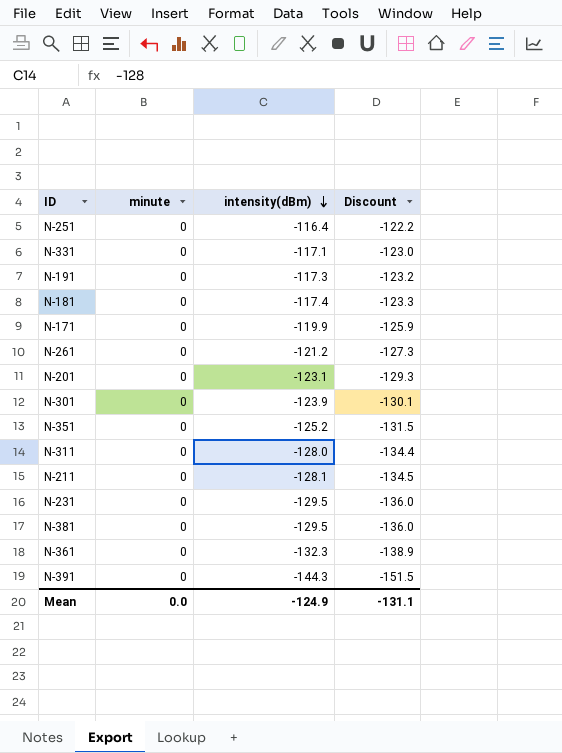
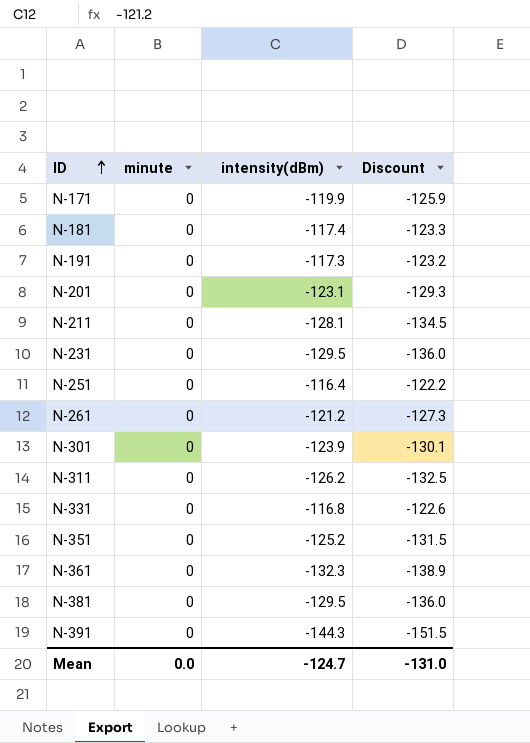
row order: intensity(dBm) descending -> ID ascending
N-311 | intensity(dBm): -128.0 -> -126.2
N-311 | Discount: -134.4 -> -132.5
N-331 | intensity(dBm): -117.1 -> -116.8
N-331 | Discount: -123.0 -> -122.6
Mean | intensity(dBm): -124.9 -> -124.7
Mean | Discount: -131.1 -> -131.0

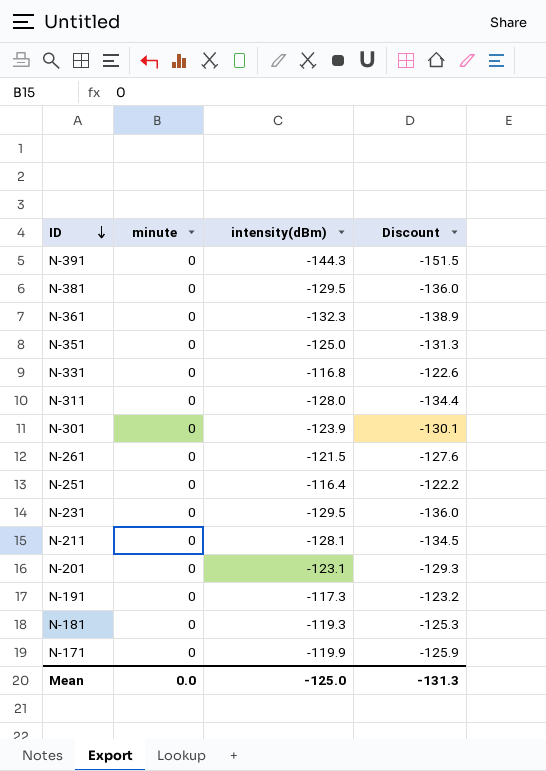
row order: ID ascending -> ID descending
N-351 | intensity(dBm): -125.2 -> -125.0
N-351 | Discount: -131.5 -> -131.3
N-311 | intensity(dBm): -126.2 -> -128.0
N-311 | Discount: -132.5 -> -134.4
N-261 | intensity(dBm): -121.2 -> -121.5
N-261 | Discount: -127.3 -> -127.6
N-181 | intensity(dBm): -117.4 -> -119.3
N-181 | Discount: -123.3 -> -125.3
Mean | intensity(dBm): -124.7 -> -125.0
Mean | Discount: -131.0 -> -131.3

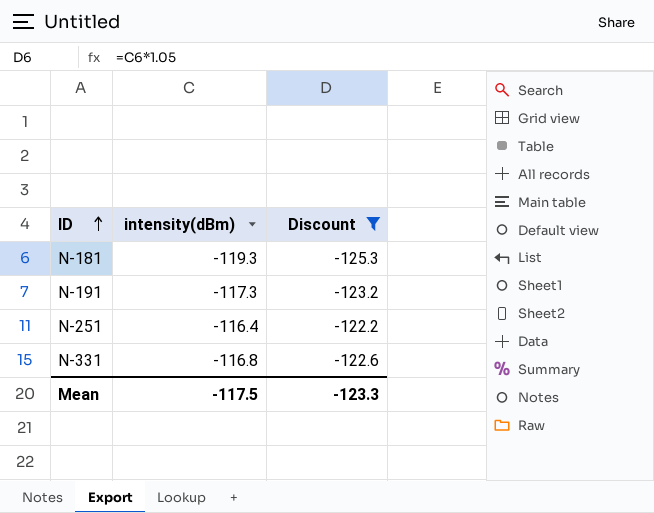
filter: none -> Discount >= -125.3
row order: ID descending -> ID ascending
column minute | position: 2 -> none
Mean | intensity(dBm): -125.0 -> -117.5
Mean | Discount: -131.3 -> -123.3

